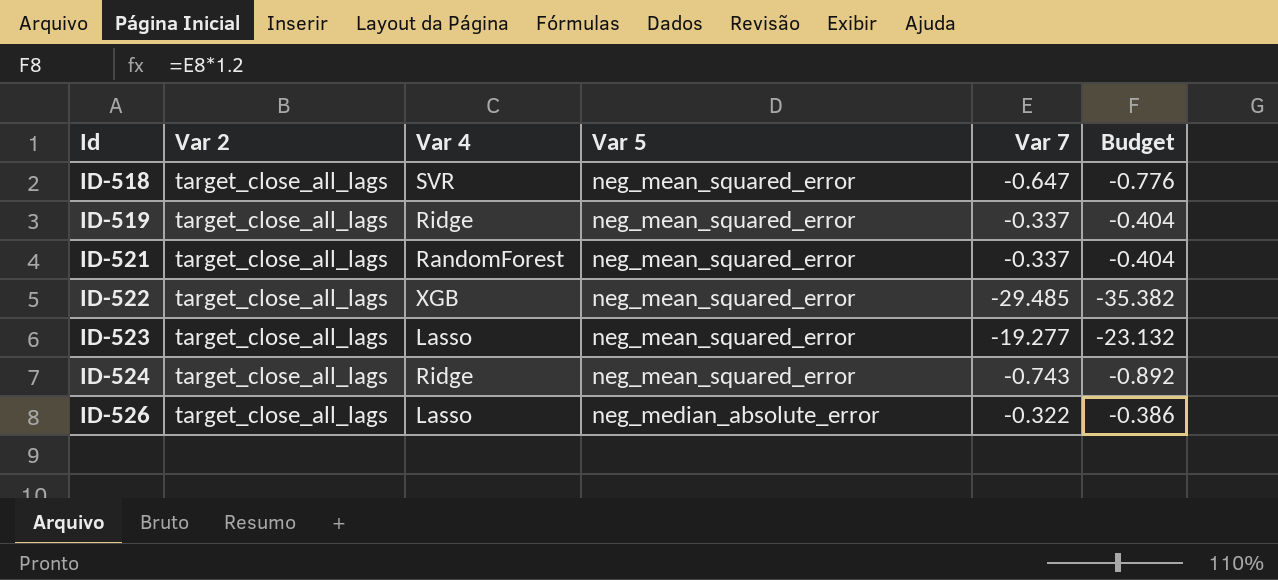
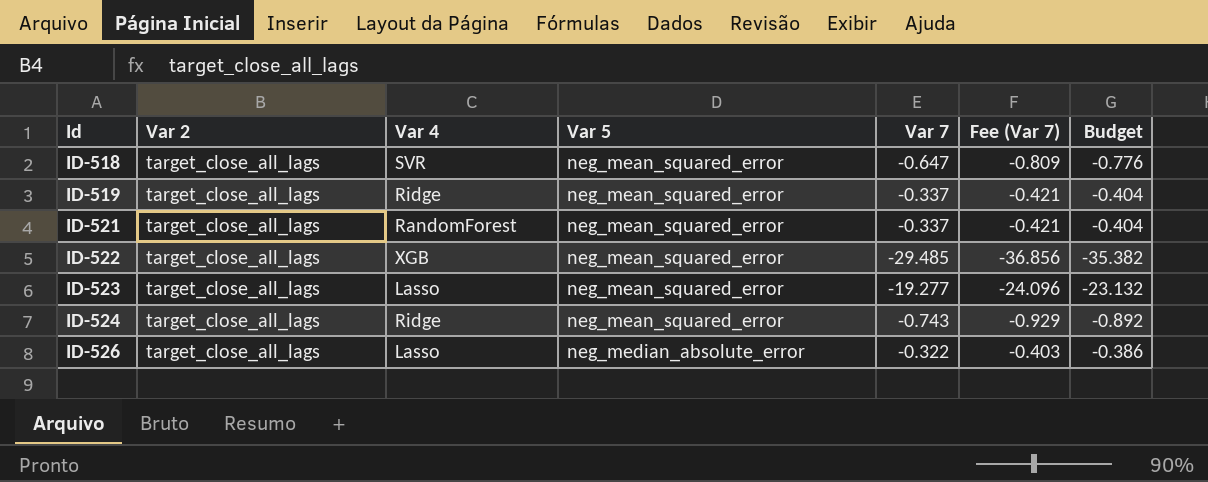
column Fee (Var 7) | formula: none -> [Var 7] * 1.25

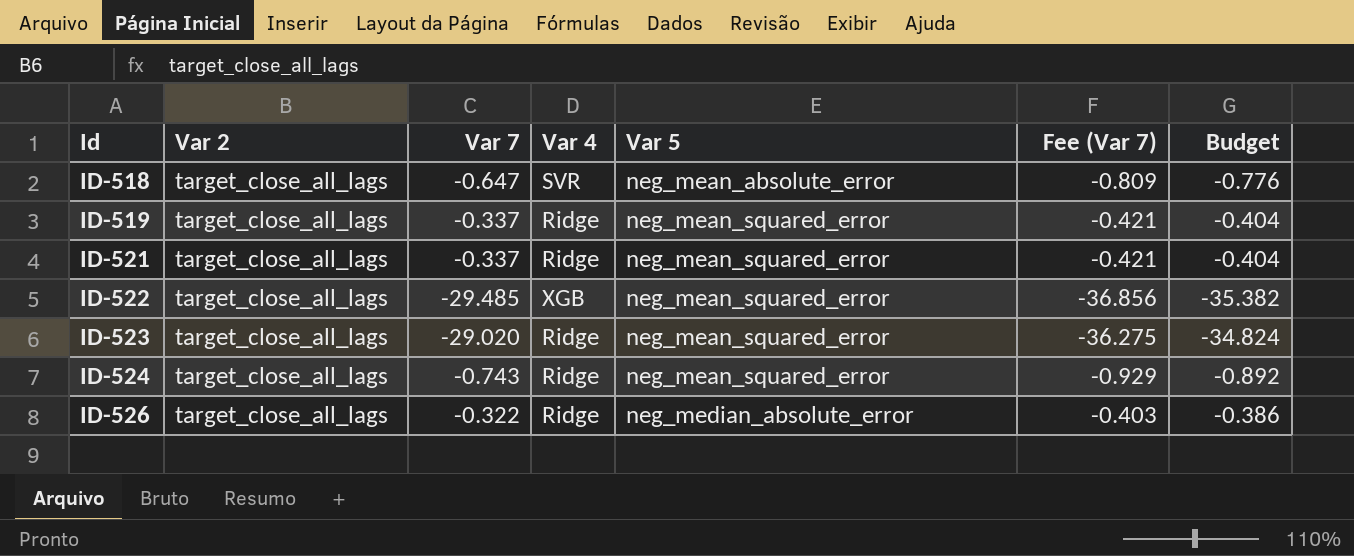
column Var 7 | position: 5 -> 3
ID-518 | Var 5: neg_mean_squared_error -> neg_mean_absolute_error
ID-521 | Var 4: RandomForest -> Ridge
ID-523 | Var 7: -19.277 -> -29.020
ID-523 | Var 4: Lasso -> Ridge
ID-523 | Fee (Var 7): -24.096 -> -36.275
ID-523 | Budget: -23.132 -> -34.824
ID-526 | Var 4: Lasso -> Ridge

